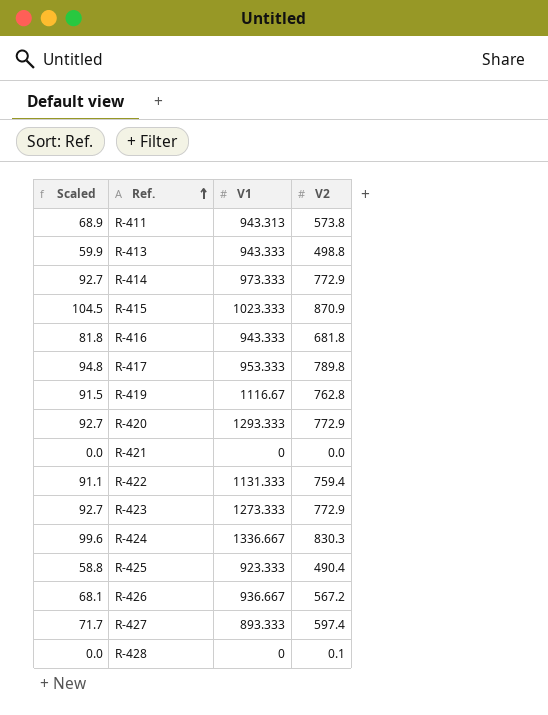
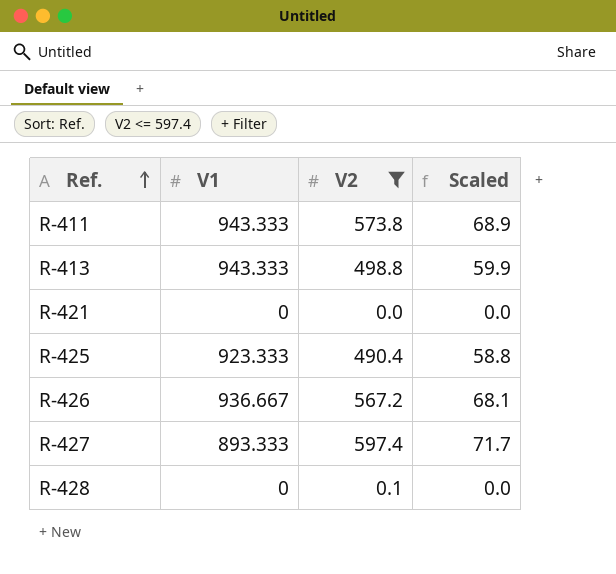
filter: none -> V2 <= 597.4
column Scaled | position: 1 -> 4
R-411 | V1: 943.313 -> 943.333

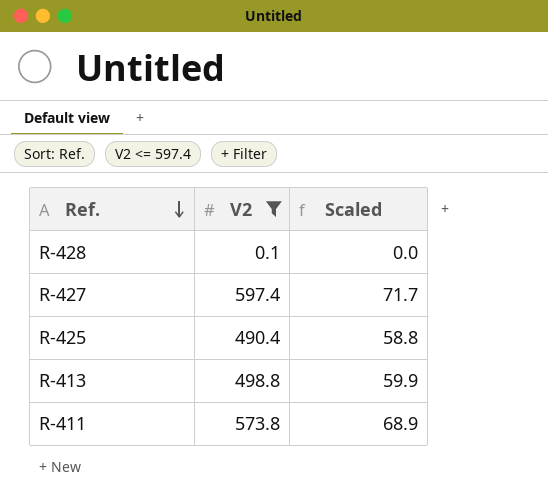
row order: Ref. ascending -> Ref. descending
column V1 | position: 2 -> none
row R-421: 0 | 0.0 | 0.0 -> none
row R-426: 936.667 | 567.2 | 68.1 -> none

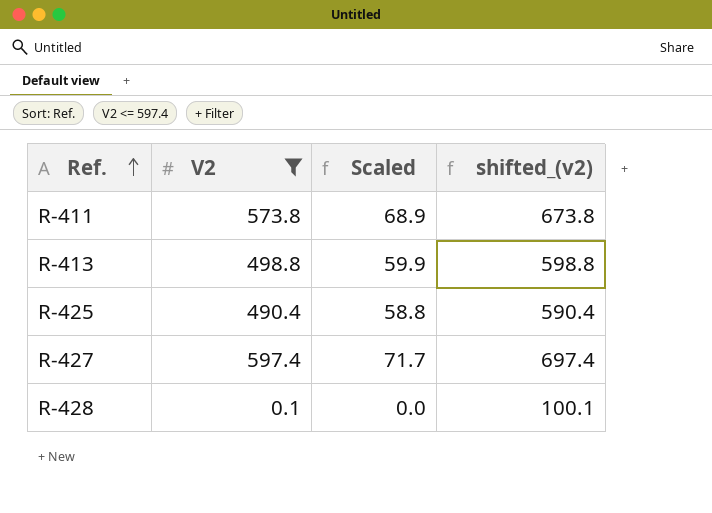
row order: Ref. descending -> Ref. ascending
column shifted_(v2) | formula: none -> [V2] + 100

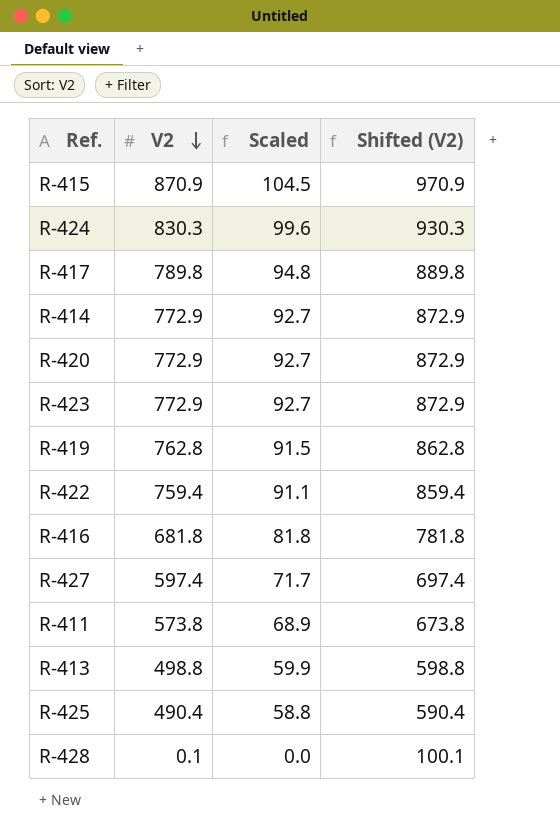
filter: V2 <= 597.4 -> none
row order: Ref. ascending -> V2 descending
column name: shifted_(v2) -> Shifted (V2)

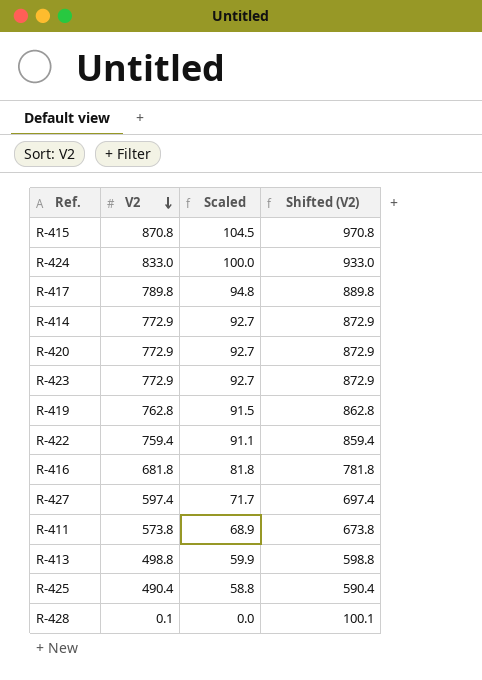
R-415 | V2: 870.9 -> 870.8
R-415 | Shifted (V2): 970.9 -> 970.8
R-424 | V2: 830.3 -> 833.0
R-424 | Scaled: 99.6 -> 100.0
R-424 | Shifted (V2): 930.3 -> 933.0

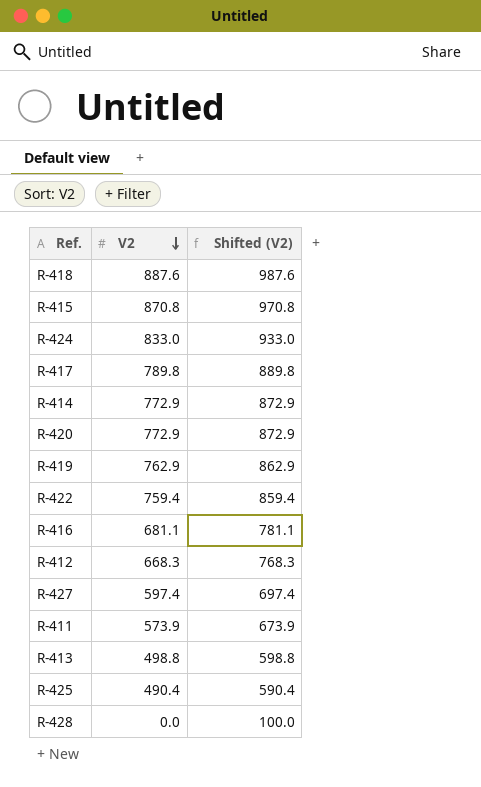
column Scaled | formula: [V2] * 0.12 -> none
row R-423: 772.9 | 92.7 | 872.9 -> none
row R-418: none -> 887.6 | 987.6
R-419 | V2: 762.8 -> 762.9
R-419 | Shifted (V2): 862.8 -> 862.9
R-416 | V2: 681.8 -> 681.1
R-416 | Shifted (V2): 781.8 -> 781.1
row R-412: none -> 668.3 | 768.3
R-411 | V2: 573.8 -> 573.9
R-411 | Shifted (V2): 673.8 -> 673.9
R-428 | V2: 0.1 -> 0.0
R-428 | Shifted (V2): 100.1 -> 100.0

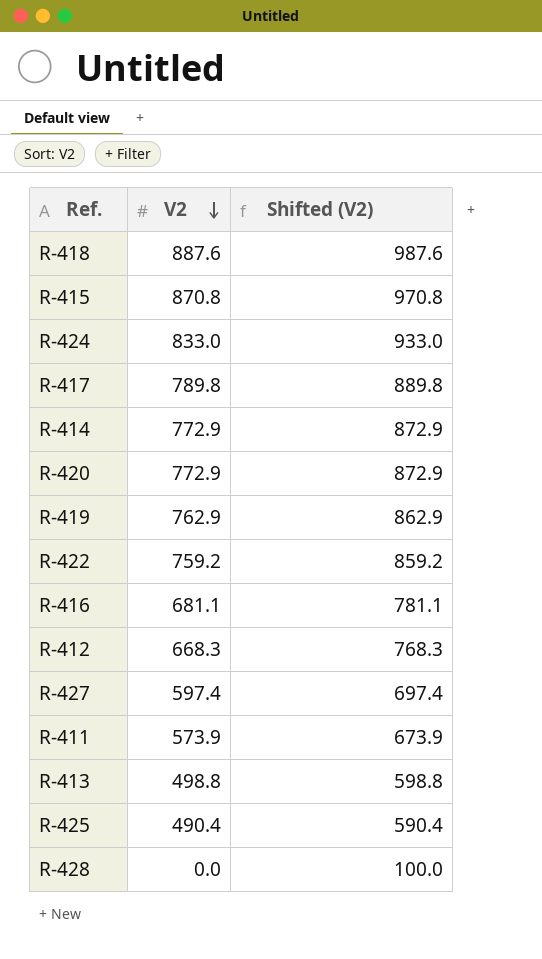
R-422 | V2: 759.4 -> 759.2
R-422 | Shifted (V2): 859.4 -> 859.2

